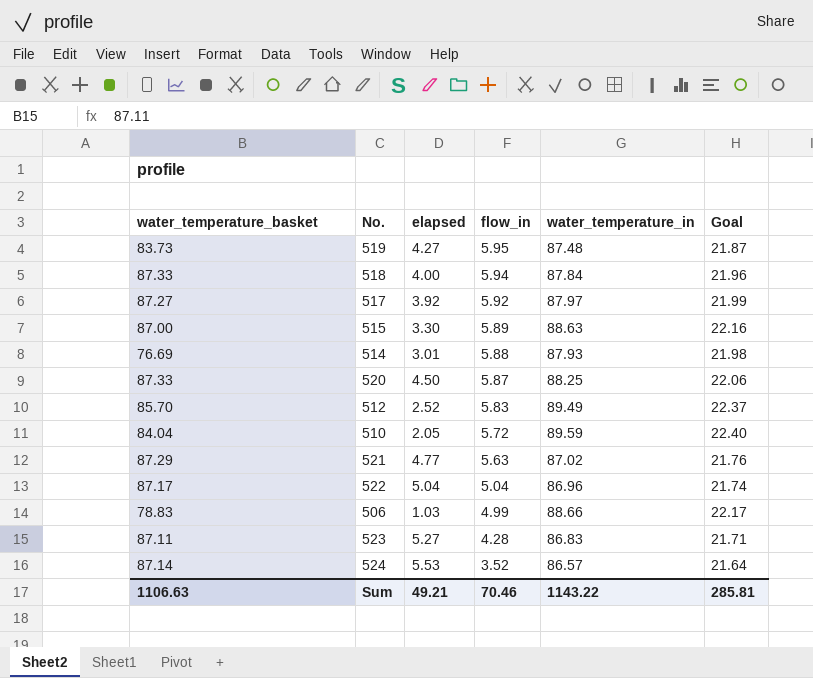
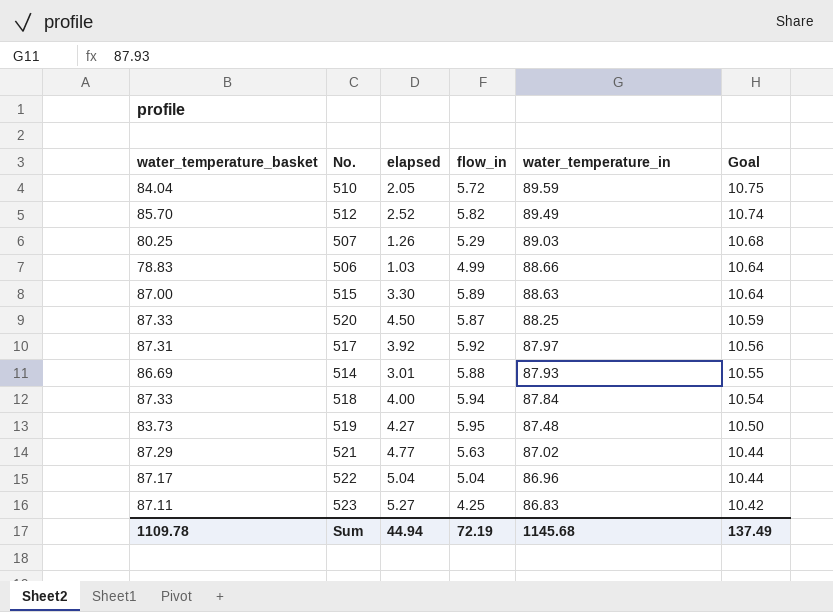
row order: flow_in descending -> water_temperature_in descending
column Goal | formula: [water_temperature_in] * 0.25 -> [water_temperature_in] * 0.12
row 524: 87.14 | 5.53 | 3.52 | 86.57 | 21.64 -> none
512 | flow_in: 5.83 -> 5.82
row 507: none -> 80.25 | 1.26 | 5.29 | 89.03 | 10.68
517 | water_temperature_basket: 87.27 -> 87.31
514 | water_temperature_basket: 76.69 -> 86.69
523 | flow_in: 4.28 -> 4.25
Sum | water_temperature_basket: 1106.63 -> 1109.78
Sum | elapsed: 49.21 -> 44.94
Sum | flow_in: 70.46 -> 72.19
Sum | water_temperature_in: 1143.22 -> 1145.68
Sum | Goal: 285.81 -> 137.49

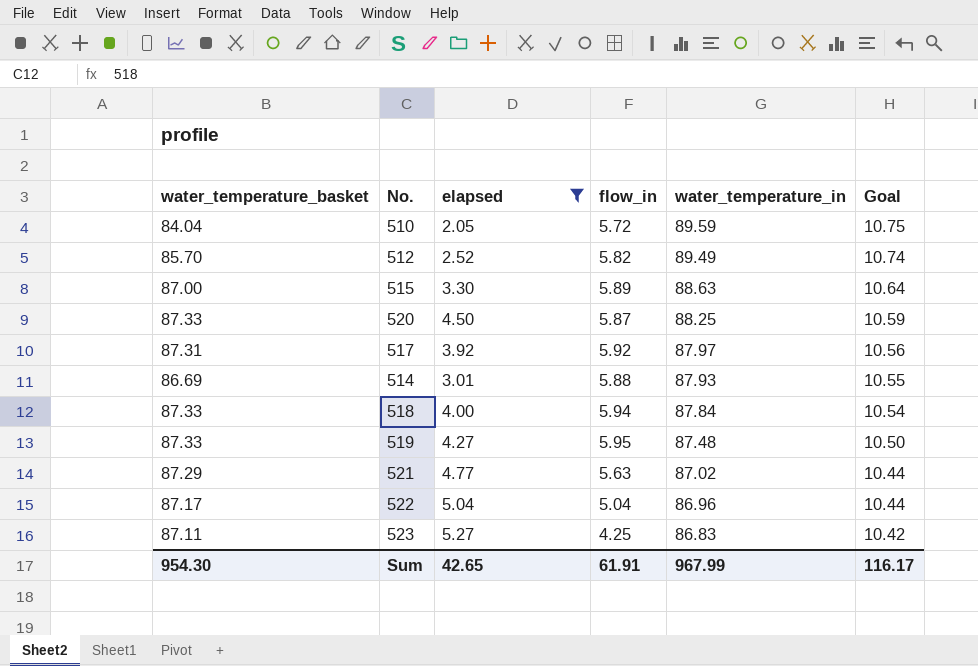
filter: none -> elapsed >= 2.05
519 | water_temperature_basket: 83.73 -> 87.33
Sum | water_temperature_basket: 1109.78 -> 954.30
Sum | elapsed: 44.94 -> 42.65
Sum | flow_in: 72.19 -> 61.91
Sum | water_temperature_in: 1145.68 -> 967.99
Sum | Goal: 137.49 -> 116.17

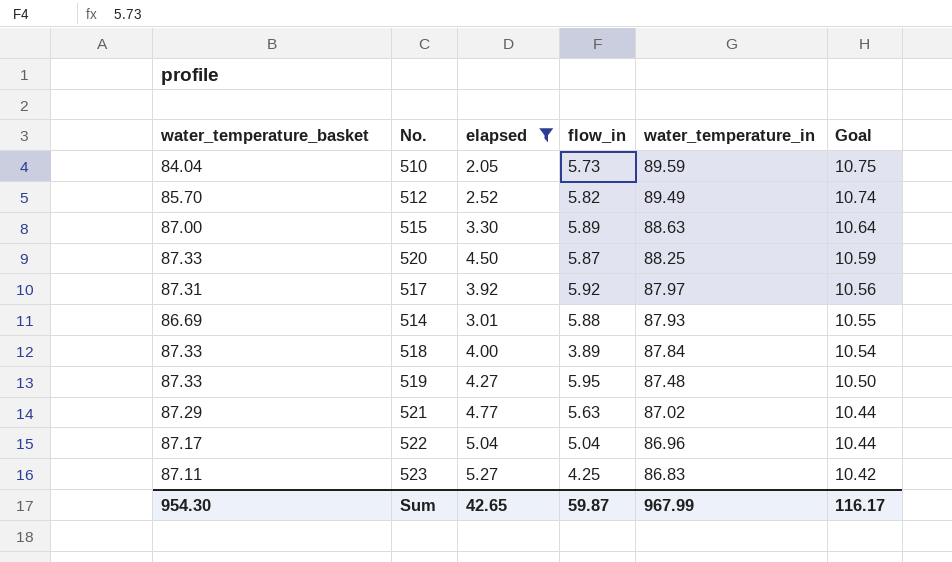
510 | flow_in: 5.72 -> 5.73
518 | flow_in: 5.94 -> 3.89
Sum | flow_in: 61.91 -> 59.87

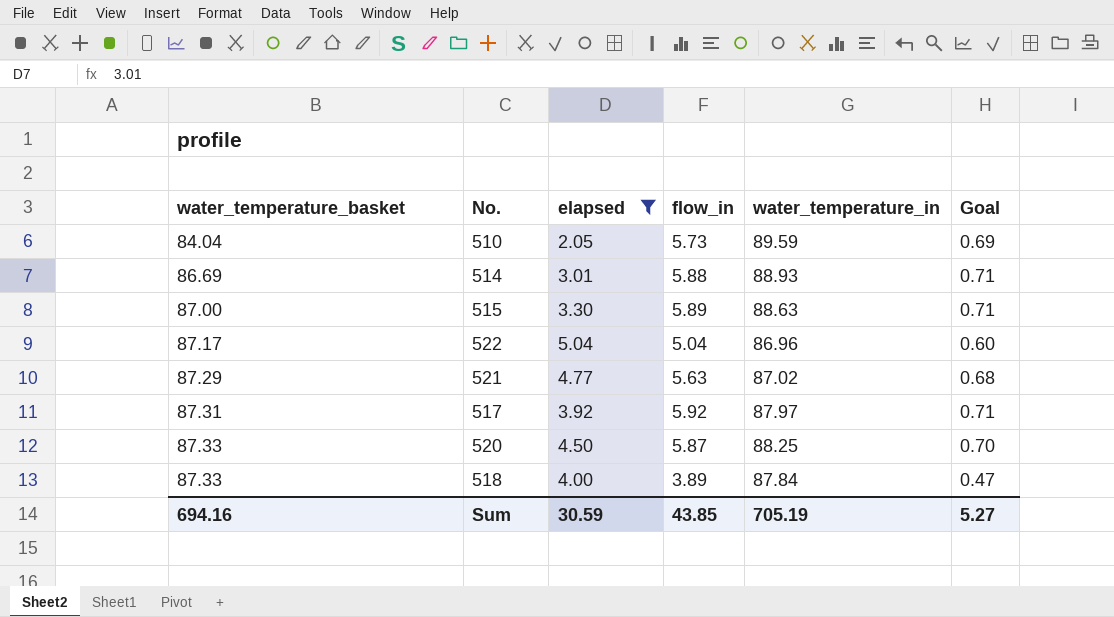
row order: water_temperature_in descending -> water_temperature_basket ascending
column Goal | formula: [water_temperature_in] * 0.12 -> [flow_in] * 0.12
row 512: 85.70 | 2.52 | 5.82 | 89.49 | 10.74 -> none
row 519: 87.33 | 4.27 | 5.95 | 87.48 | 10.50 -> none
row 523: 87.11 | 5.27 | 4.25 | 86.83 | 10.42 -> none
514 | water_temperature_in: 87.93 -> 88.93
Sum | water_temperature_basket: 954.30 -> 694.16
Sum | elapsed: 42.65 -> 30.59
Sum | flow_in: 59.87 -> 43.85
Sum | water_temperature_in: 967.99 -> 705.19
Sum | Goal: 116.17 -> 5.27

